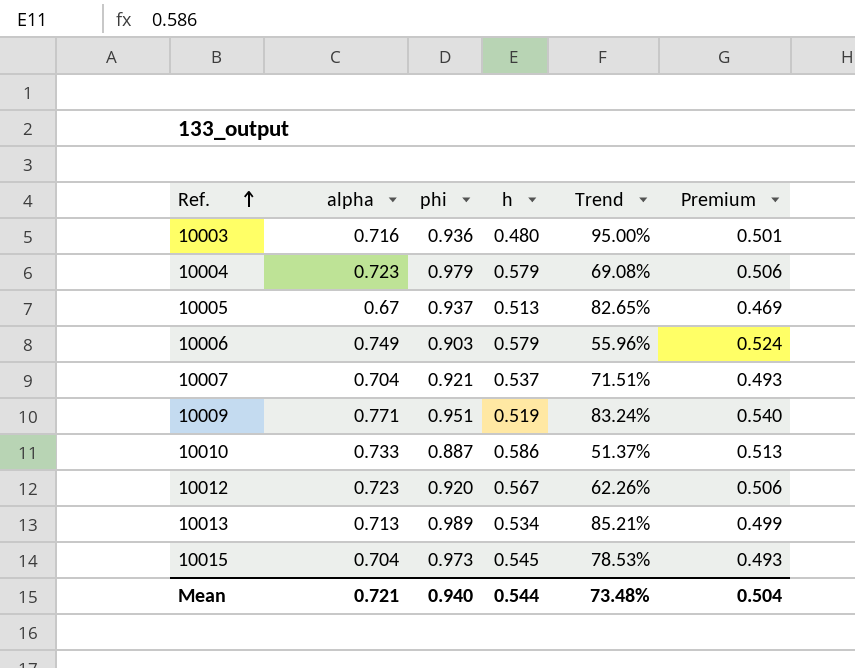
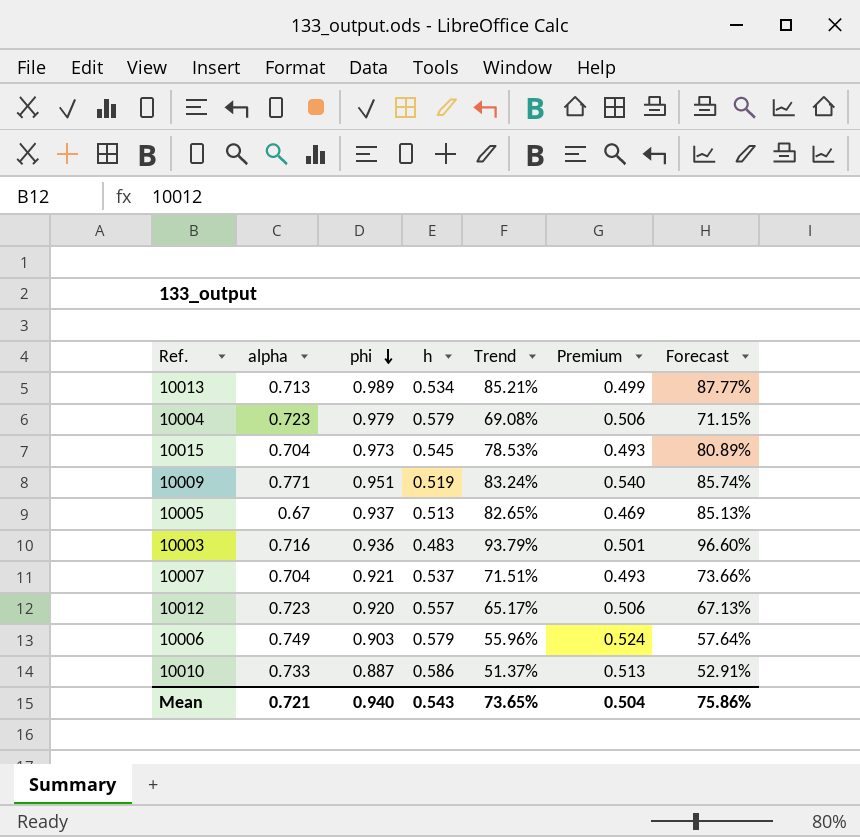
row order: Ref. ascending -> phi descending
column Forecast | formula: none -> [Trend] * 1.03
10003 | h: 0.480 -> 0.483
10003 | Trend: 95.00% -> 93.79%
10012 | h: 0.567 -> 0.557
10012 | Trend: 62.26% -> 65.17%
Mean | h: 0.544 -> 0.543
Mean | Trend: 73.48% -> 73.65%

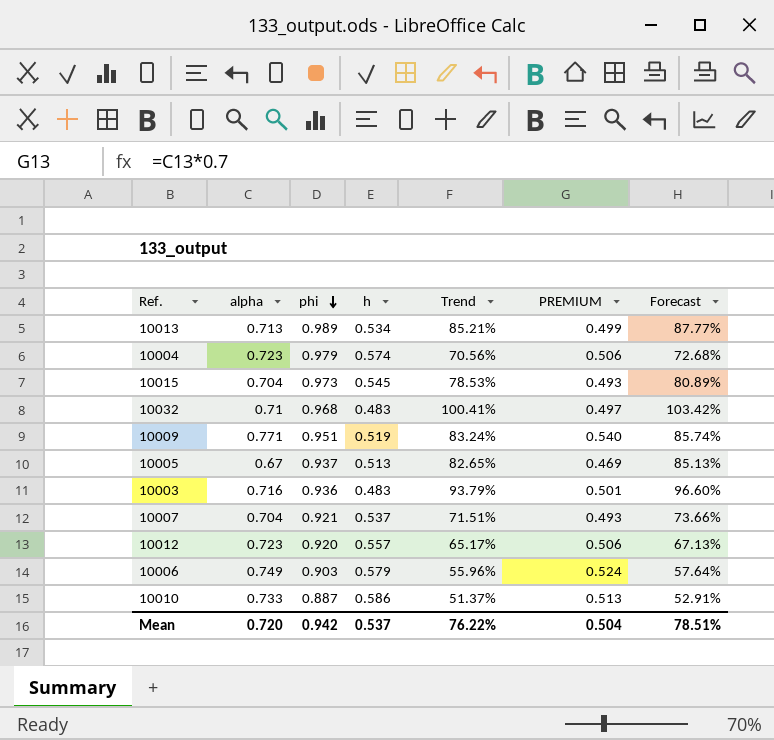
column name: Premium -> PREMIUM
10004 | h: 0.579 -> 0.574
10004 | Trend: 69.08% -> 70.56%
10004 | Forecast: 71.15% -> 72.68%
row 10032: none -> 0.71 | 0.968 | 0.483 | 100.41% | 0.497 | 103.42%
Mean | alpha: 0.721 -> 0.720
Mean | phi: 0.940 -> 0.942
Mean | h: 0.543 -> 0.537
Mean | Trend: 73.65% -> 76.22%
Mean | Forecast: 75.86% -> 78.51%

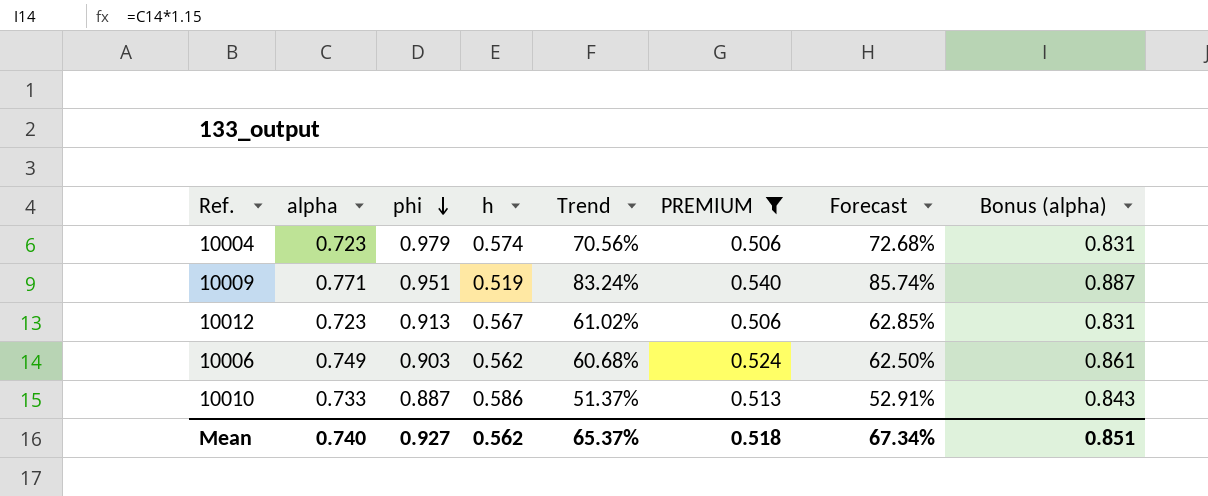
filter: none -> PREMIUM >= 0.506
column Bonus (alpha) | formula: none -> [alpha] * 1.15
10012 | phi: 0.920 -> 0.913
10012 | h: 0.557 -> 0.567
10012 | Trend: 65.17% -> 61.02%
10012 | Forecast: 67.13% -> 62.85%
10006 | h: 0.579 -> 0.562
10006 | Trend: 55.96% -> 60.68%
10006 | Forecast: 57.64% -> 62.50%
Mean | alpha: 0.720 -> 0.740
Mean | phi: 0.942 -> 0.927
Mean | h: 0.537 -> 0.562
Mean | Trend: 76.22% -> 65.37%
Mean | PREMIUM: 0.504 -> 0.518
Mean | Forecast: 78.51% -> 67.34%

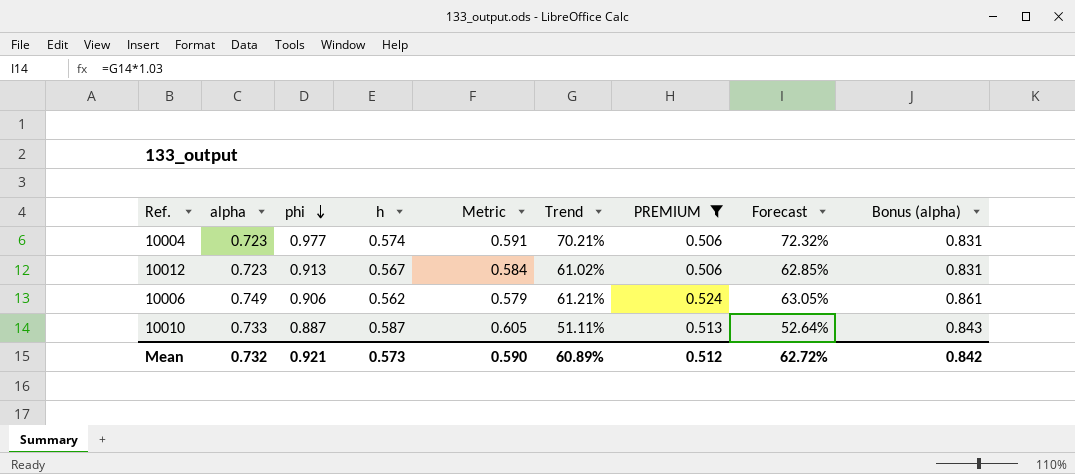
column Metric | formula: none -> [h] * 1.03
row 10009: 0.771 | 0.951 | 0.519 | 83.24% | 0.540 | 85.74% | 0.887 -> none
10004 | phi: 0.979 -> 0.977
10004 | Trend: 70.56% -> 70.21%
10004 | Forecast: 72.68% -> 72.32%
10006 | phi: 0.903 -> 0.906
10006 | Trend: 60.68% -> 61.21%
10006 | Forecast: 62.50% -> 63.05%
10010 | h: 0.586 -> 0.587
10010 | Trend: 51.37% -> 51.11%
10010 | Forecast: 52.91% -> 52.64%
Mean | alpha: 0.740 -> 0.732
Mean | phi: 0.927 -> 0.921
Mean | h: 0.562 -> 0.573
Mean | Trend: 65.37% -> 60.89%
Mean | PREMIUM: 0.518 -> 0.512
Mean | Forecast: 67.34% -> 62.72%
Mean | Bonus (alpha): 0.851 -> 0.842

